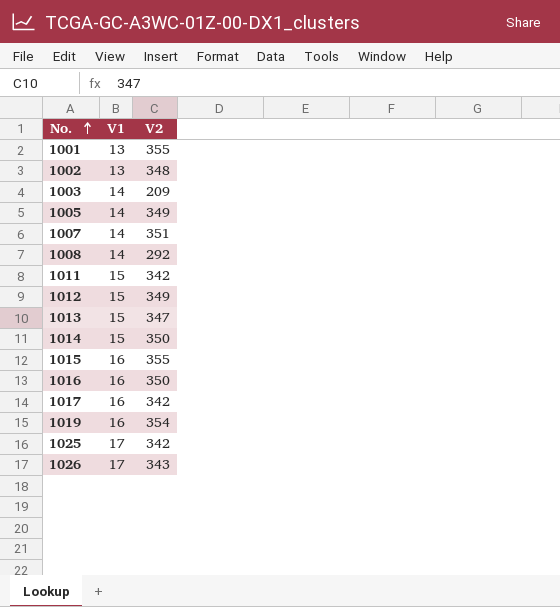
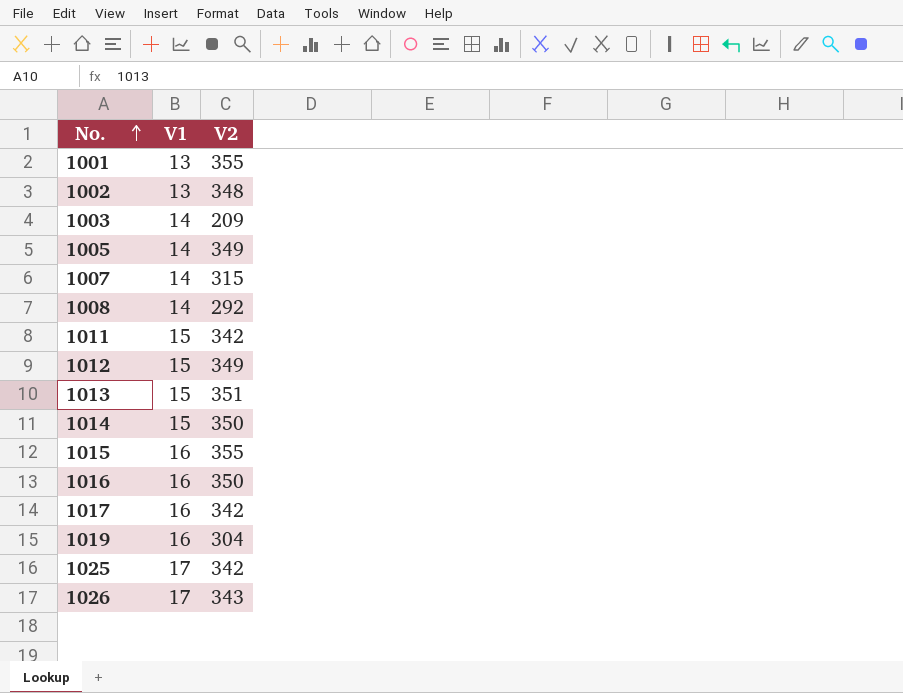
1007 | V2: 351 -> 315
1013 | V2: 347 -> 351
1019 | V2: 354 -> 304

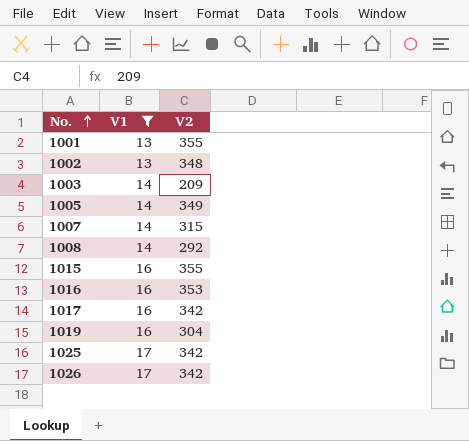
filter: none -> V1 != 15
1016 | V2: 350 -> 353
1026 | V2: 343 -> 342

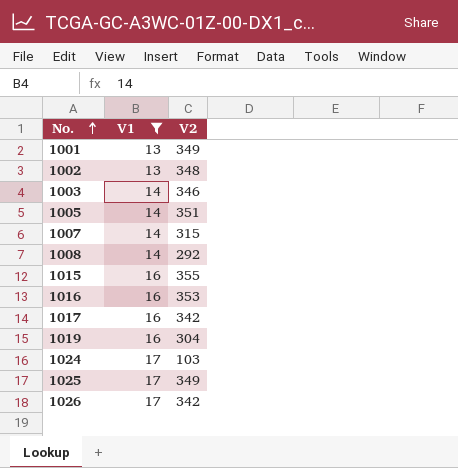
1001 | V2: 355 -> 349
1003 | V2: 209 -> 346
1005 | V2: 349 -> 351
row 1024: none -> 17 | 103
1025 | V2: 342 -> 349

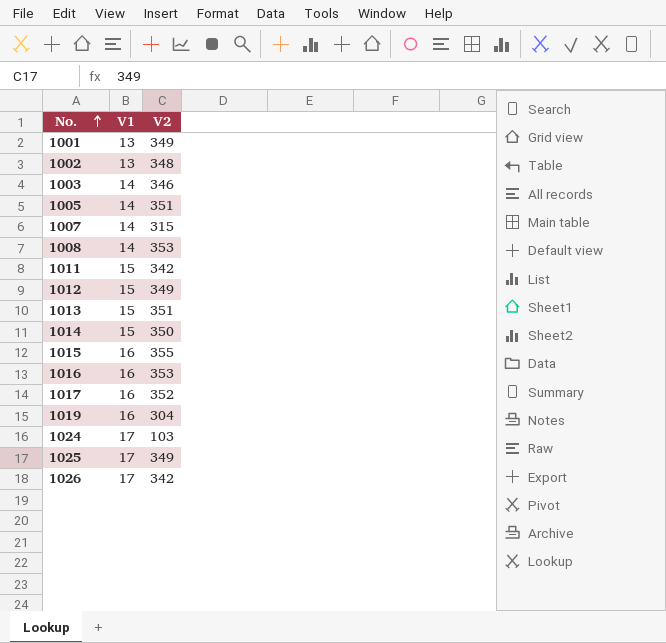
filter: V1 != 15 -> none
1008 | V2: 292 -> 353
1017 | V2: 342 -> 352

